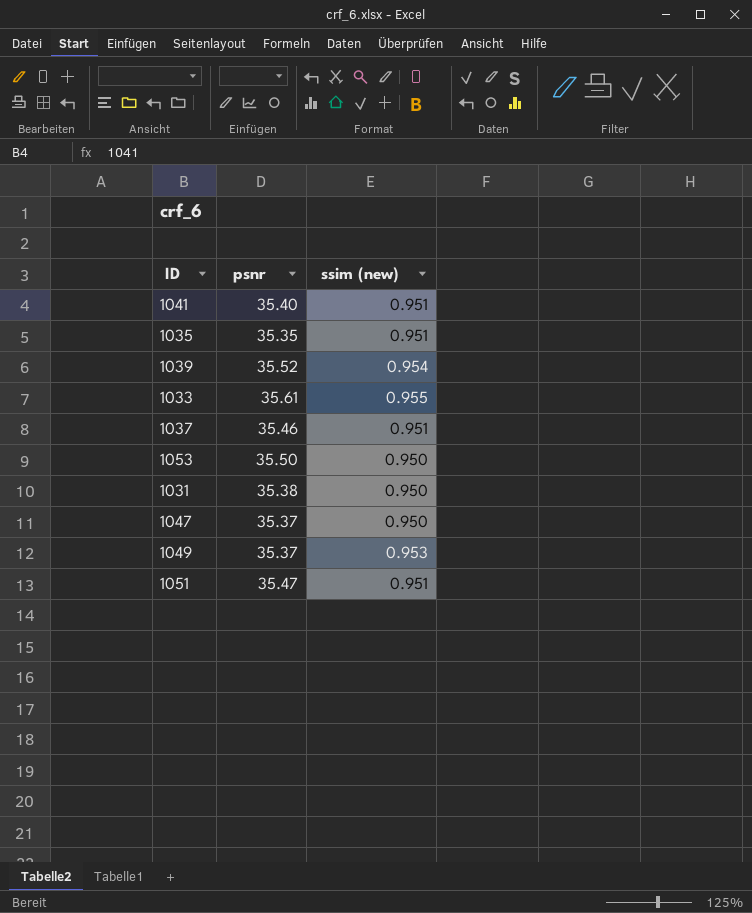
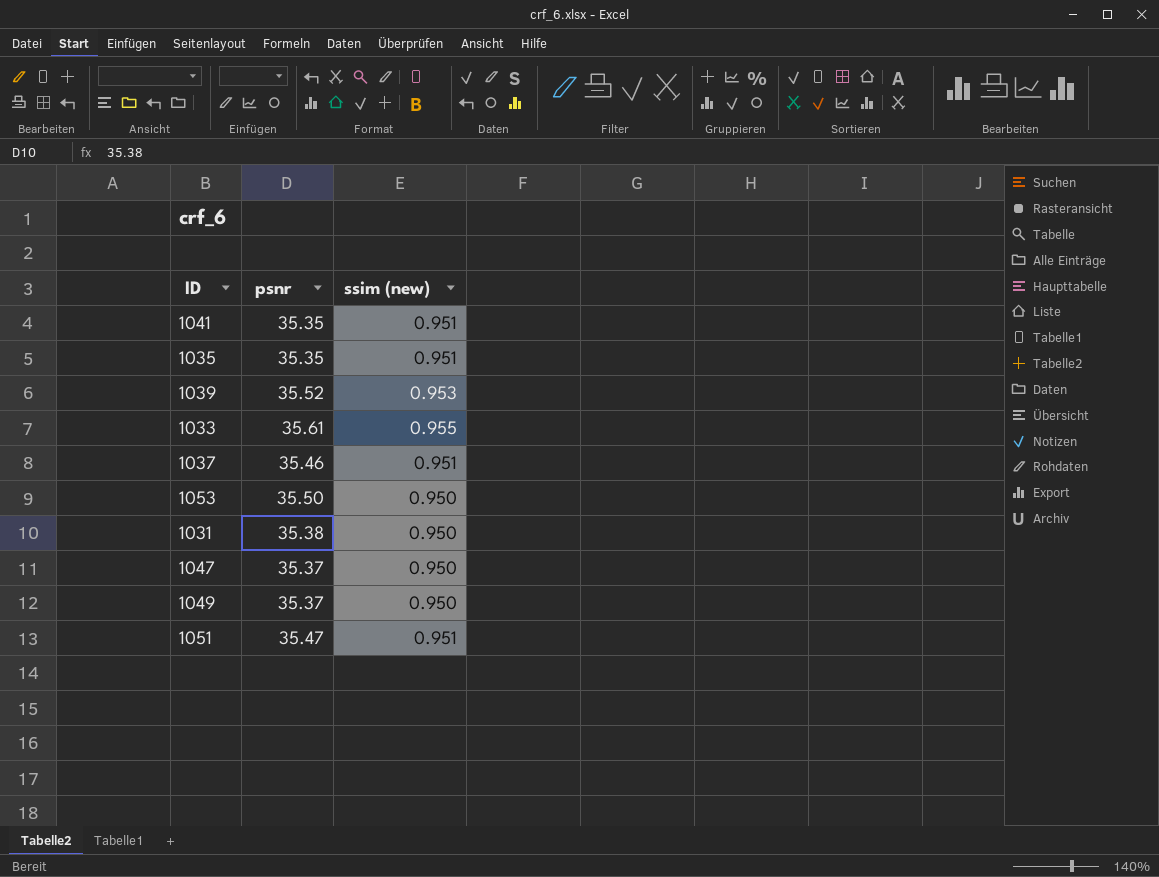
1041 | psnr: 35.40 -> 35.35
1039 | ssim (new): 0.954 -> 0.953
1049 | ssim (new): 0.953 -> 0.950

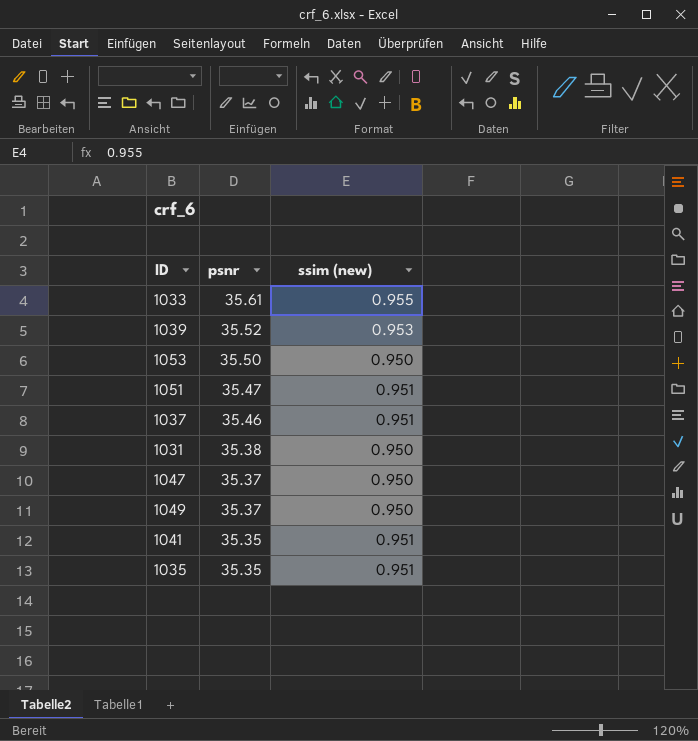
row order: none -> psnr descending

